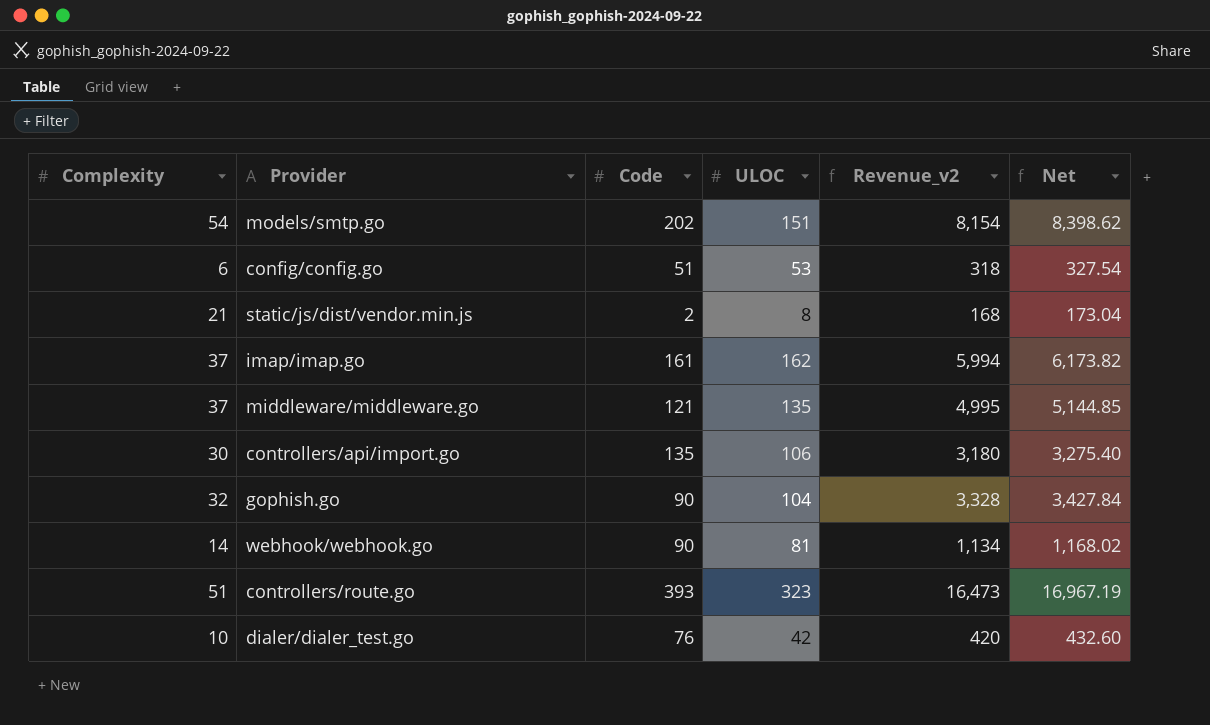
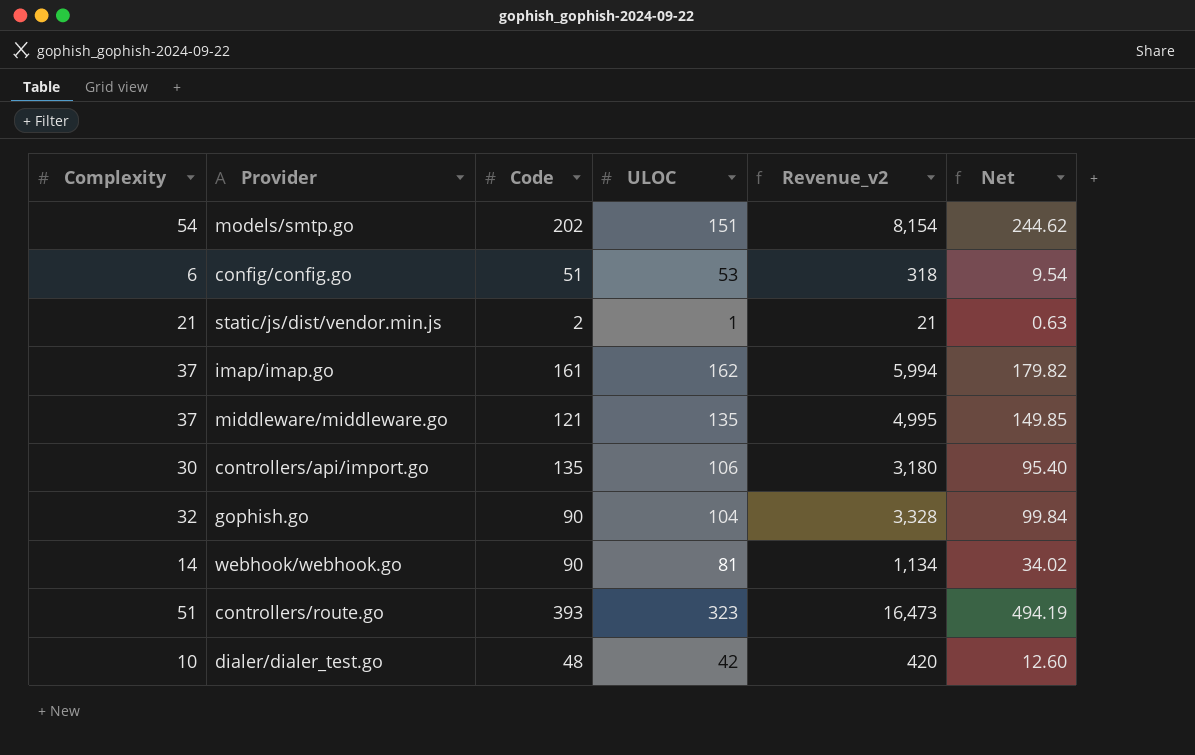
column Net | formula: [Revenue_v2] * 1.03 -> [Revenue_v2] * 0.03
static/js/dist/vendor.min.js | ULOC: 8 -> 1
static/js/dist/vendor.min.js | Revenue_v2: 168 -> 21
dialer/dialer_test.go | Code: 76 -> 48

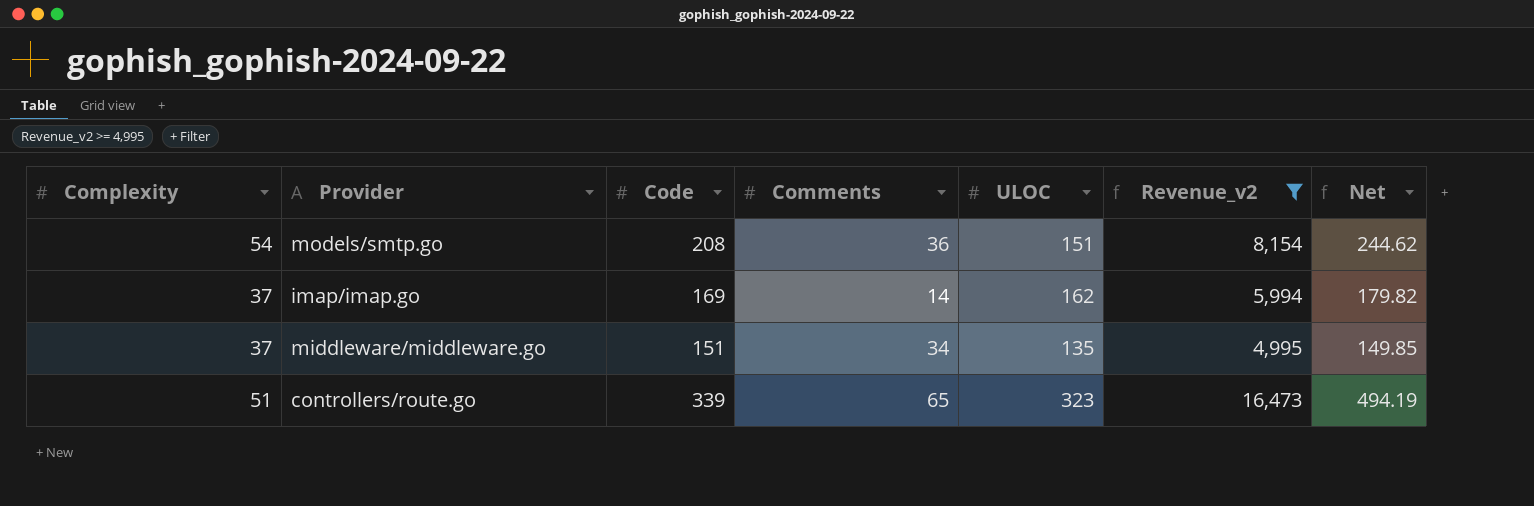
filter: none -> Revenue_v2 >= 4,995
column Comments | position: none -> 4
models/smtp.go | Code: 202 -> 208
imap/imap.go | Code: 161 -> 169
middleware/middleware.go | Code: 121 -> 151
controllers/route.go | Code: 393 -> 339

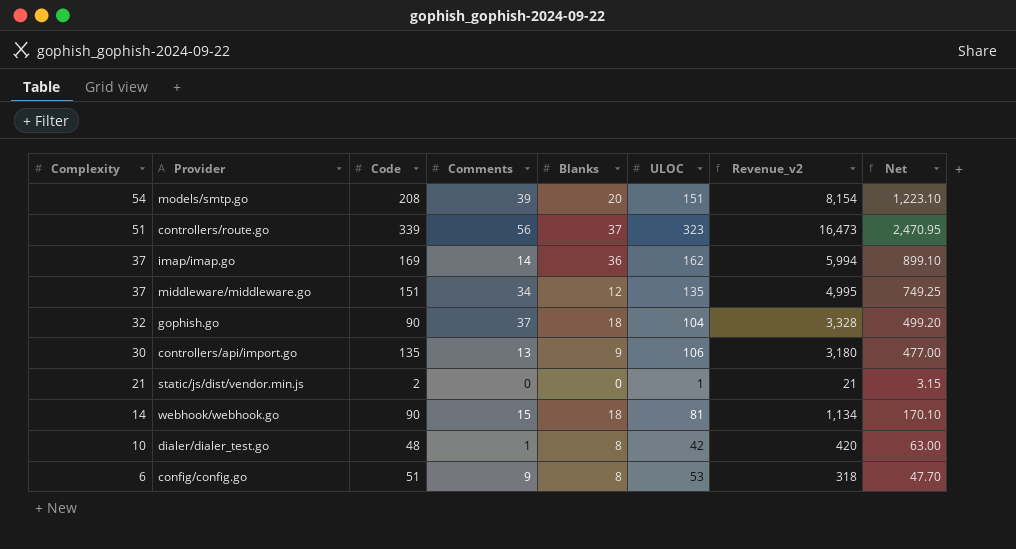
filter: Revenue_v2 >= 4,995 -> none
row order: none -> Complexity descending
column Blanks | position: none -> 5
column Net | formula: [Revenue_v2] * 0.03 -> [Revenue_v2] * 0.15
models/smtp.go | Comments: 36 -> 39
controllers/route.go | Comments: 65 -> 56

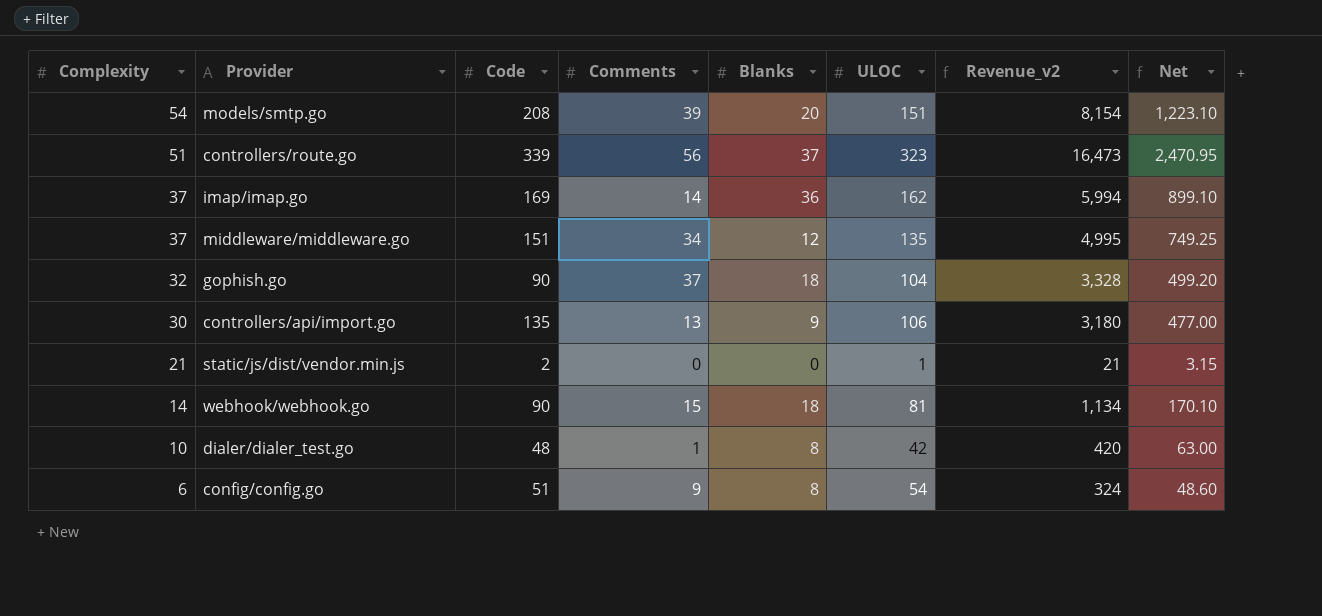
config/config.go | ULOC: 53 -> 54
config/config.go | Revenue_v2: 318 -> 324
config/config.go | Net: 47.70 -> 48.60

